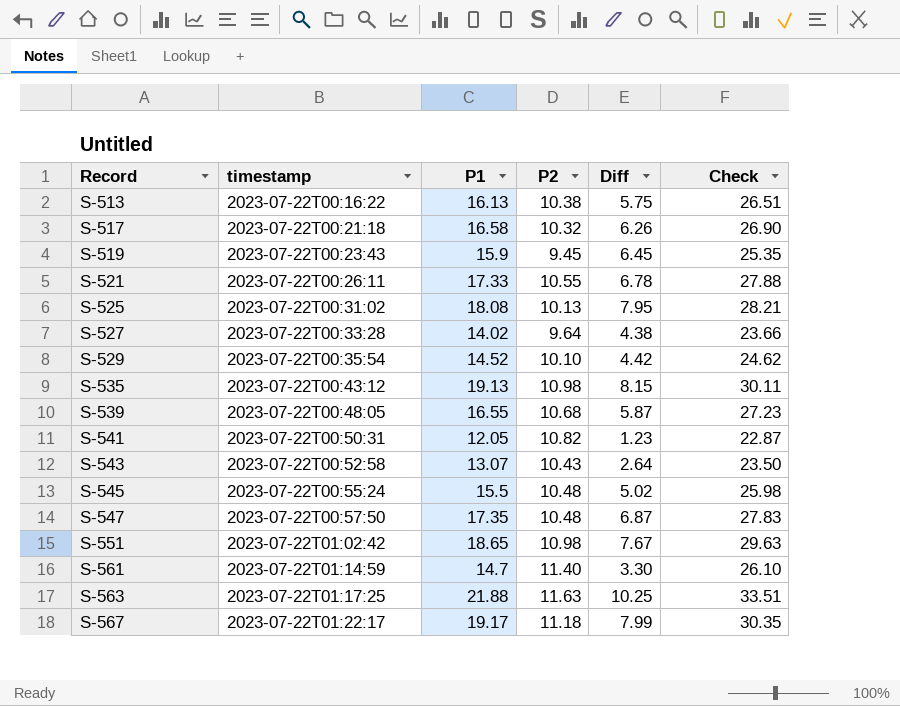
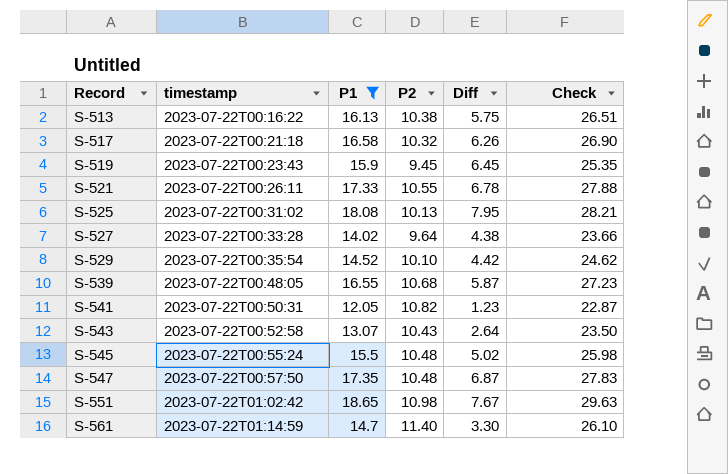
filter: none -> P1 <= 18.65

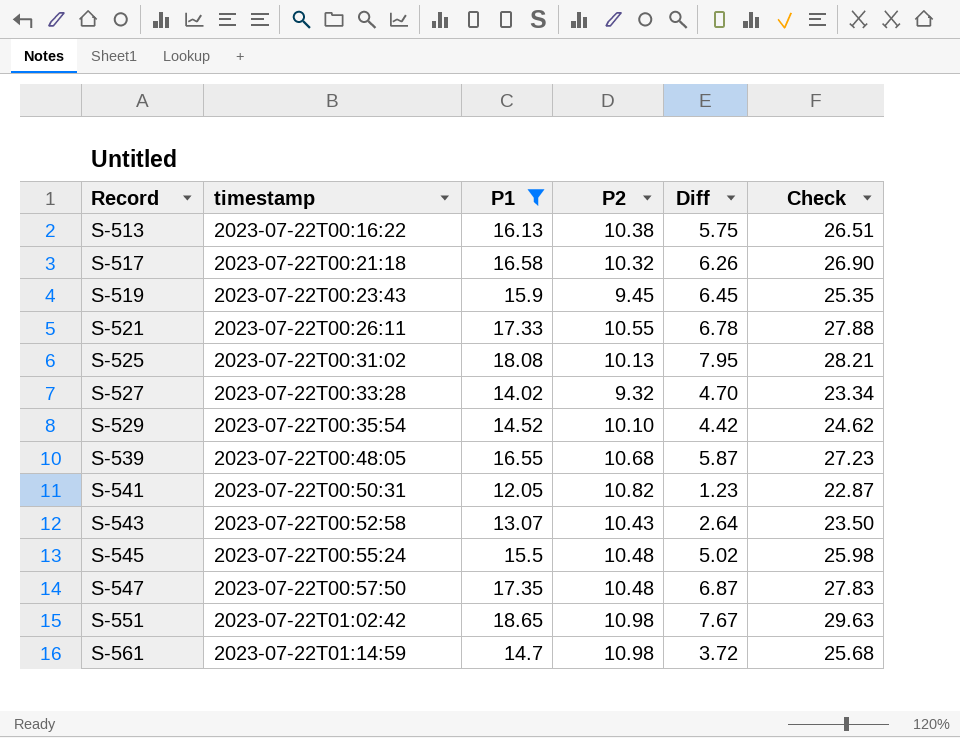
S-527 | P2: 9.64 -> 9.32
S-527 | Diff: 4.38 -> 4.70
S-527 | Check: 23.66 -> 23.34
S-561 | P2: 11.40 -> 10.98
S-561 | Diff: 3.30 -> 3.72
S-561 | Check: 26.10 -> 25.68

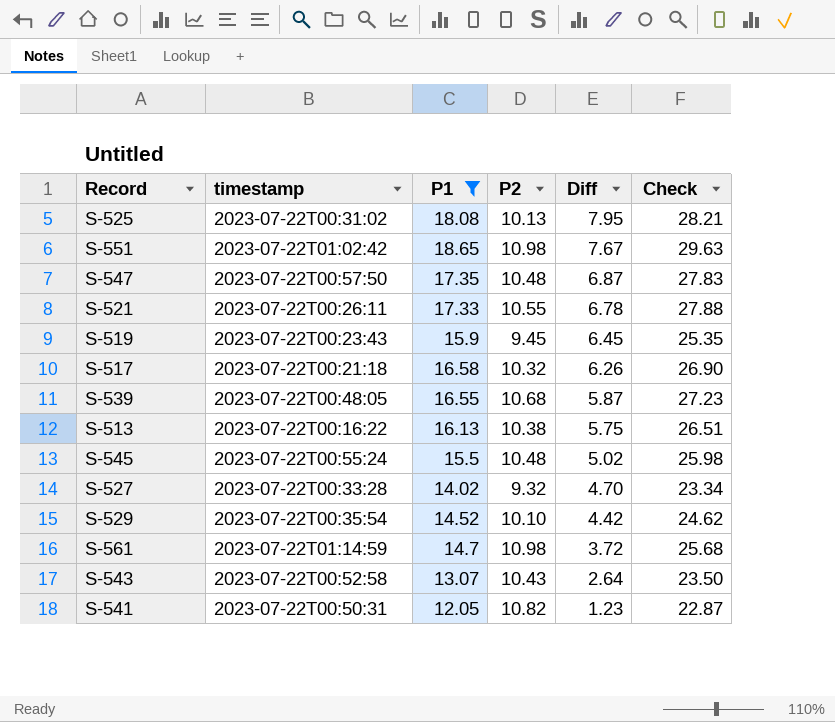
row order: Record ascending -> Diff descending

